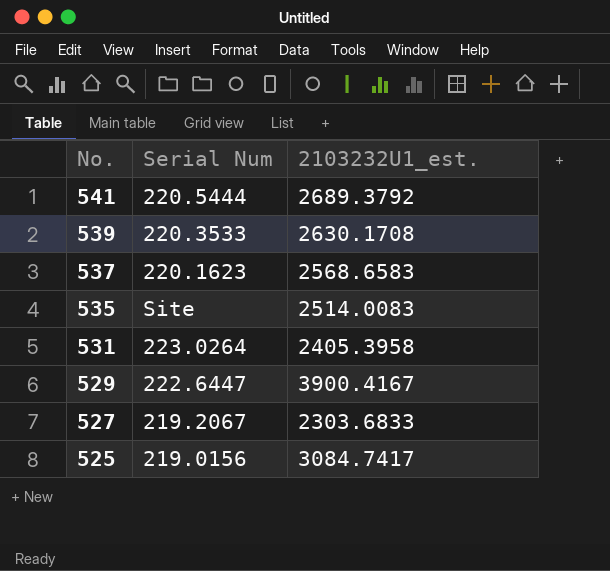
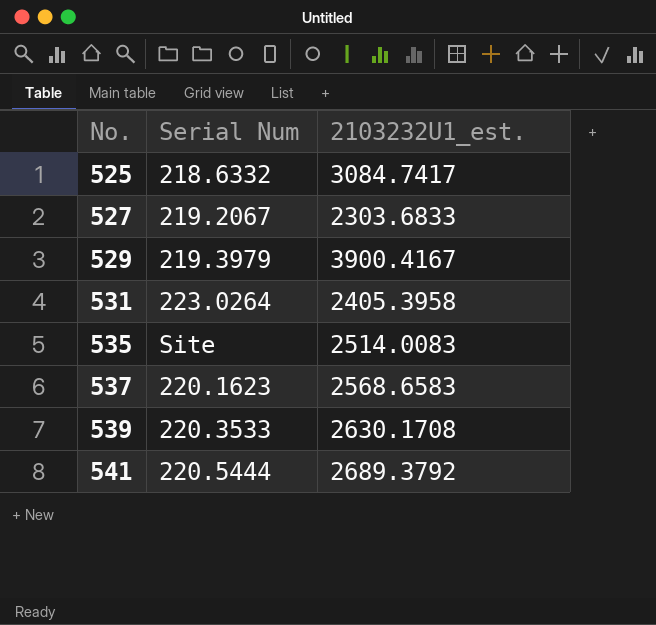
row order: No. descending -> No. ascending
525 | Serial Num: 219.0156 -> 218.6332
529 | Serial Num: 222.6447 -> 219.3979

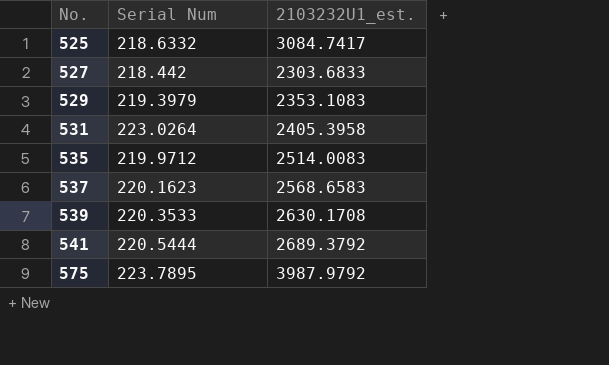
527 | Serial Num: 219.2067 -> 218.442
529 | 2103232U1_est.: 3900.4167 -> 2353.1083
535 | Serial Num: Site -> 219.9712
row 575: none -> 223.7895 | 3987.9792

